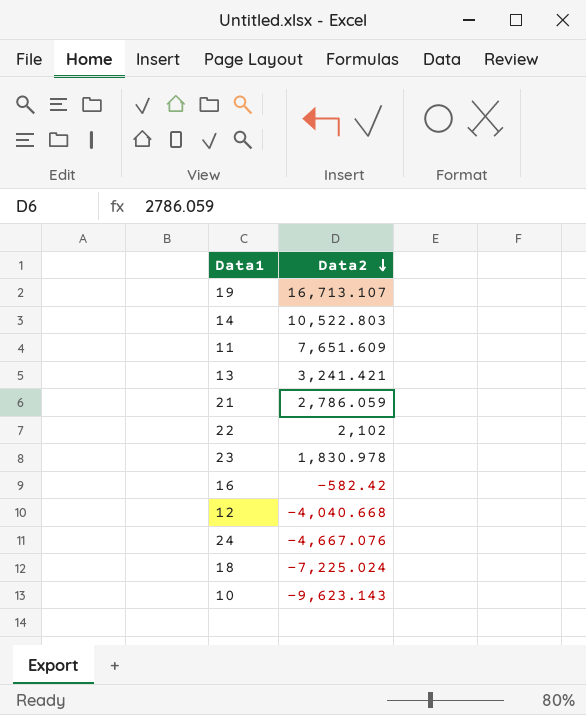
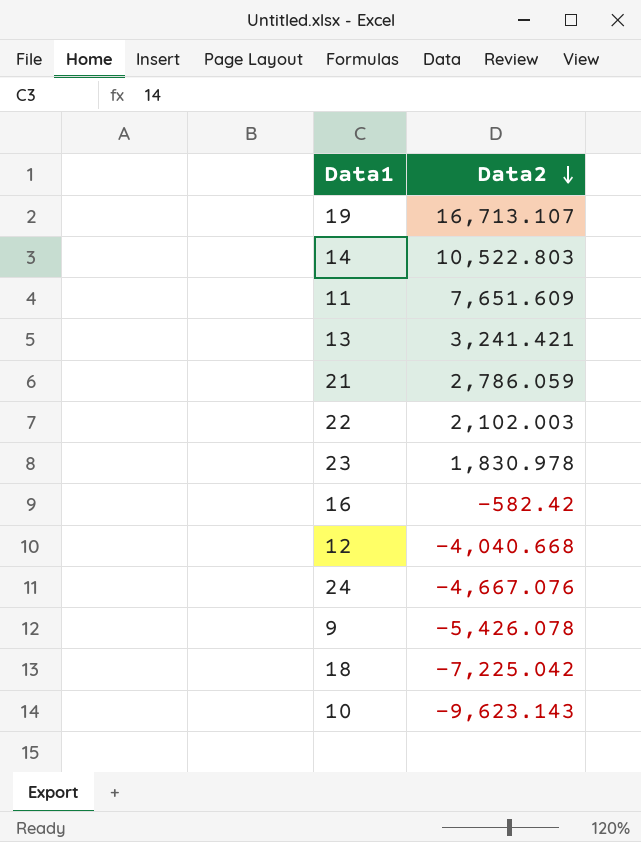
22 | Data2: 2,102 -> 2,102.003
row 9: none -> -5,426.078
18 | Data2: -7,225.024 -> -7,225.042

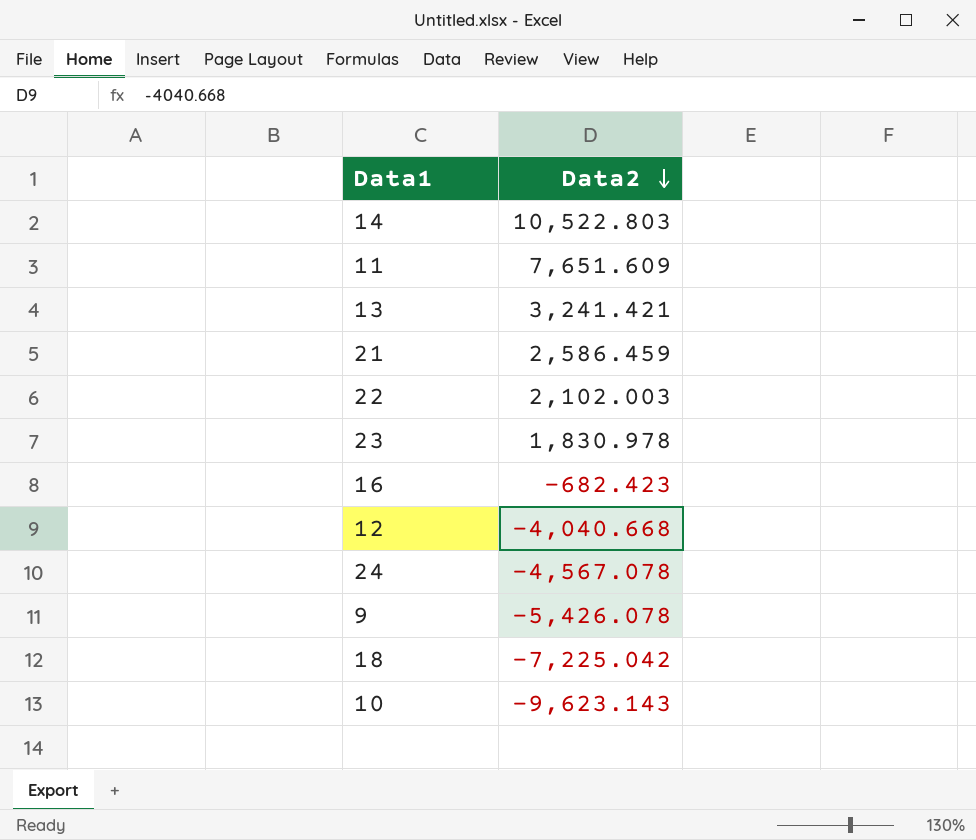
row 19: 16,713.107 -> none
21 | Data2: 2,786.059 -> 2,586.459
16 | Data2: -582.42 -> -682.423
24 | Data2: -4,667.076 -> -4,567.078

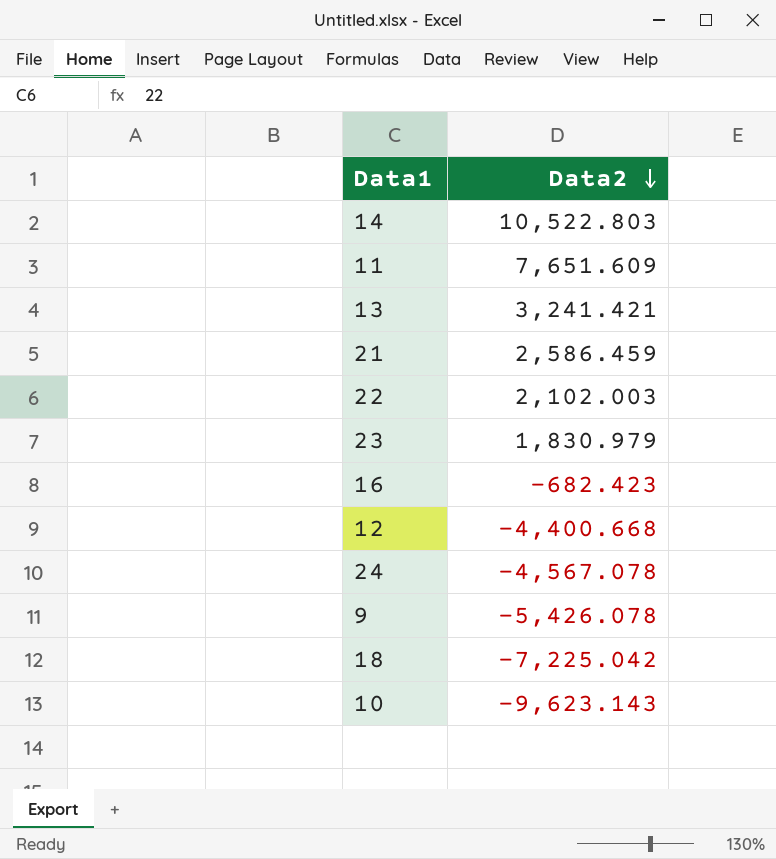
23 | Data2: 1,830.978 -> 1,830.979
12 | Data2: -4,040.668 -> -4,400.668

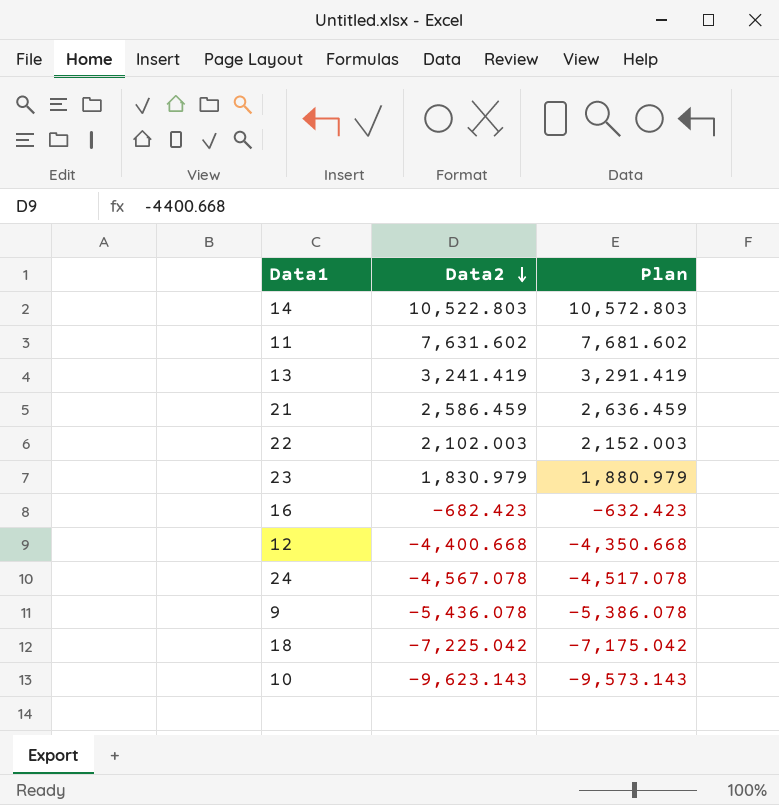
column Plan | formula: none -> [Data2] + 50
11 | Data2: 7,651.609 -> 7,631.602
13 | Data2: 3,241.421 -> 3,241.419
9 | Data2: -5,426.078 -> -5,436.078

